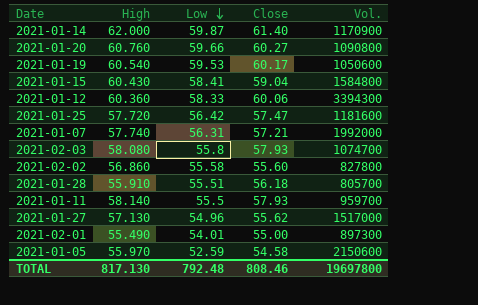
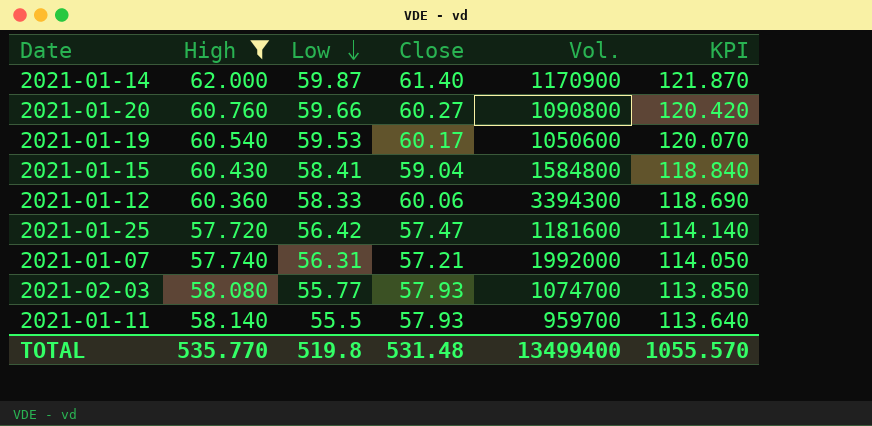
filter: none -> High >= 57.720
column KPI | formula: none -> [High] + [Low]
2021-02-03 | Low: 55.8 -> 55.77
TOTAL | High: 817.130 -> 535.770
TOTAL | Low: 792.48 -> 519.8
TOTAL | Close: 808.46 -> 531.48
TOTAL | Vol.: 19697800 -> 13499400

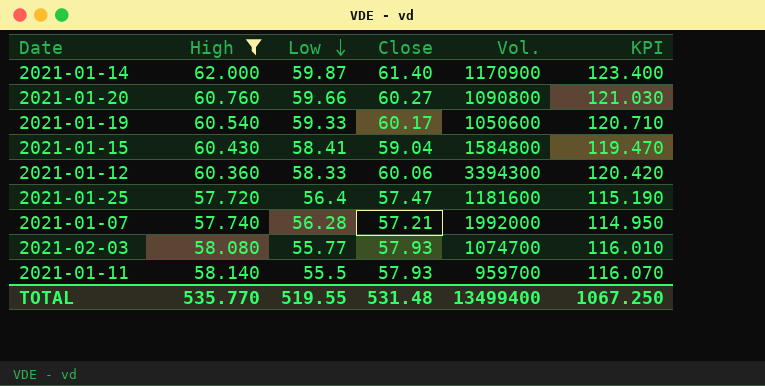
column KPI | formula: [High] + [Low] -> [High] + [Close]
2021-01-19 | Low: 59.53 -> 59.33
2021-01-25 | Low: 56.42 -> 56.4
2021-01-07 | Low: 56.31 -> 56.28
TOTAL | Low: 519.8 -> 519.55
TOTAL | KPI: 1055.570 -> 1067.250

